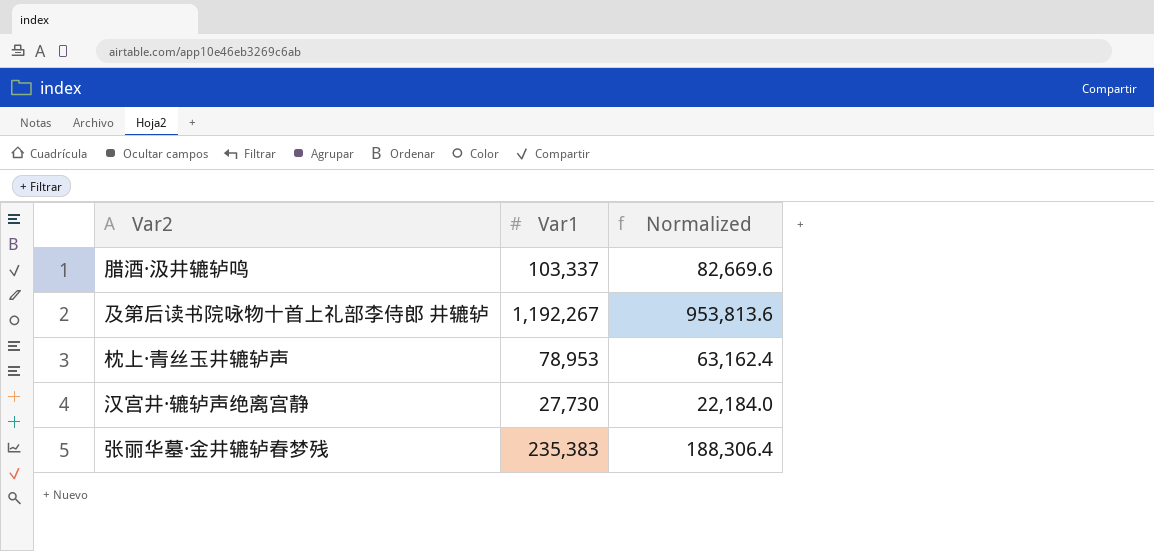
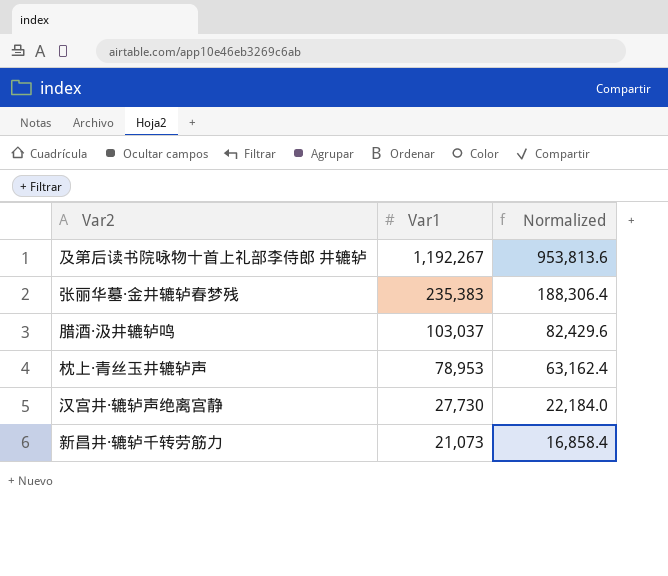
row order: none -> Var1 descending
腊酒·汲井辘轳鸣 | Var1: 103,337 -> 103,037
腊酒·汲井辘轳鸣 | Normalized: 82,669.6 -> 82,429.6
row 新昌井·辘轳千转劳筋力: none -> 21,073 | 16,858.4

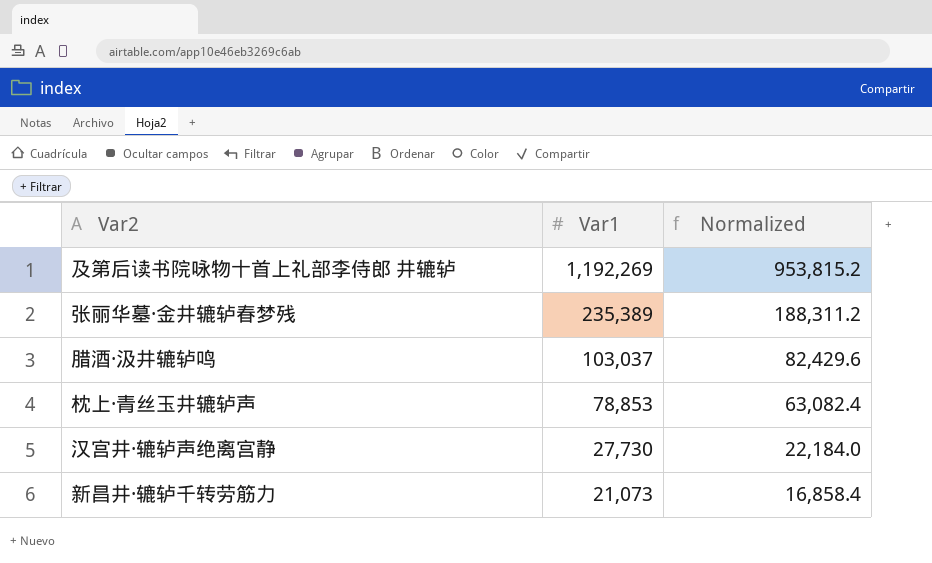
及第后读书院咏物十首上礼部李侍郎 井辘轳 | Var1: 1,192,267 -> 1,192,269
及第后读书院咏物十首上礼部李侍郎 井辘轳 | Normalized: 953,813.6 -> 953,815.2
张丽华墓·金井辘轳春梦残 | Var1: 235,383 -> 235,389
张丽华墓·金井辘轳春梦残 | Normalized: 188,306.4 -> 188,311.2
枕上·青丝玉井辘轳声 | Var1: 78,953 -> 78,853
枕上·青丝玉井辘轳声 | Normalized: 63,162.4 -> 63,082.4

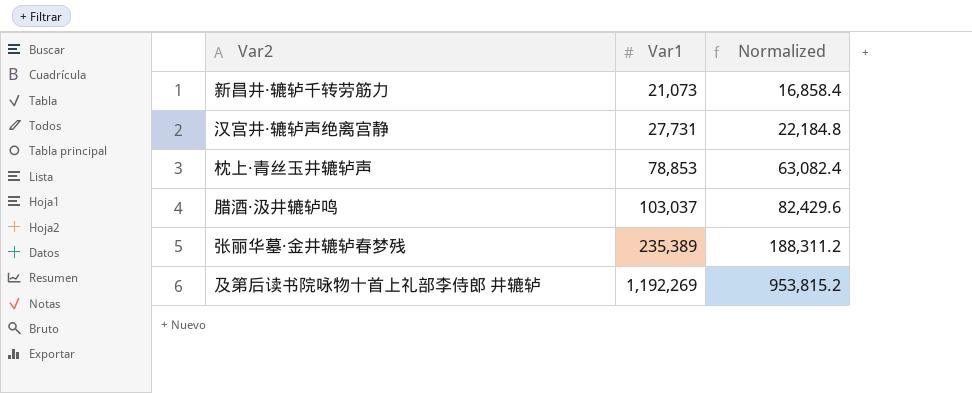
row order: Var1 descending -> Var1 ascending
汉宫井·辘轳声绝离宫静 | Var1: 27,730 -> 27,731
汉宫井·辘轳声绝离宫静 | Normalized: 22,184.0 -> 22,184.8

